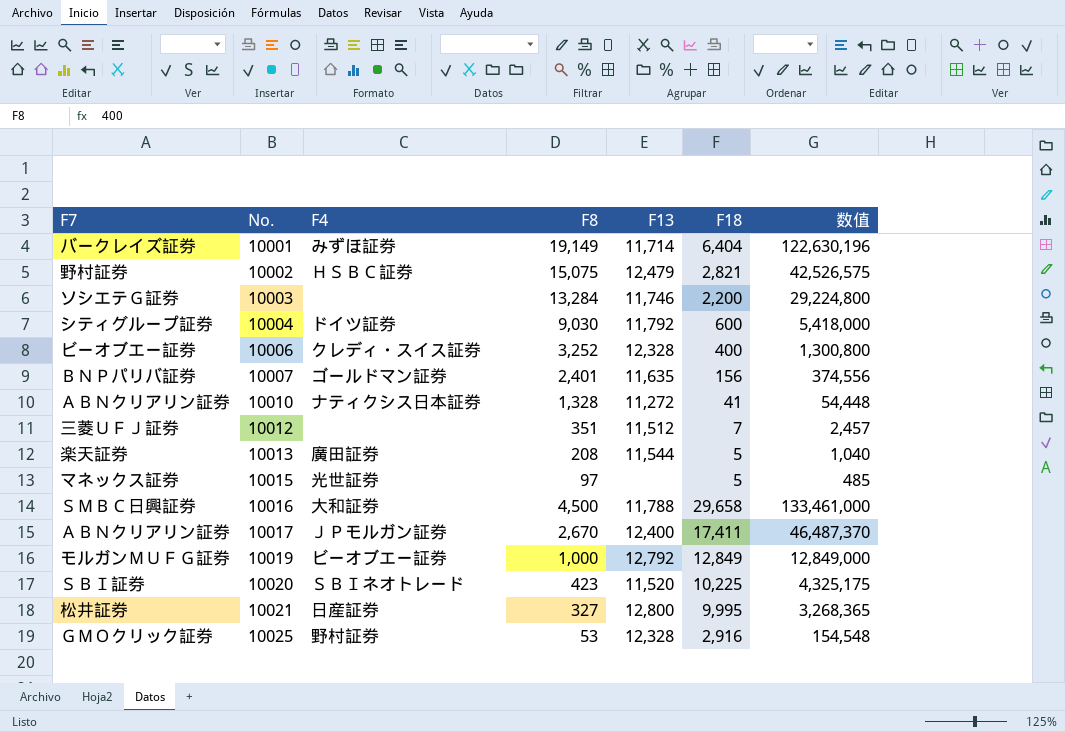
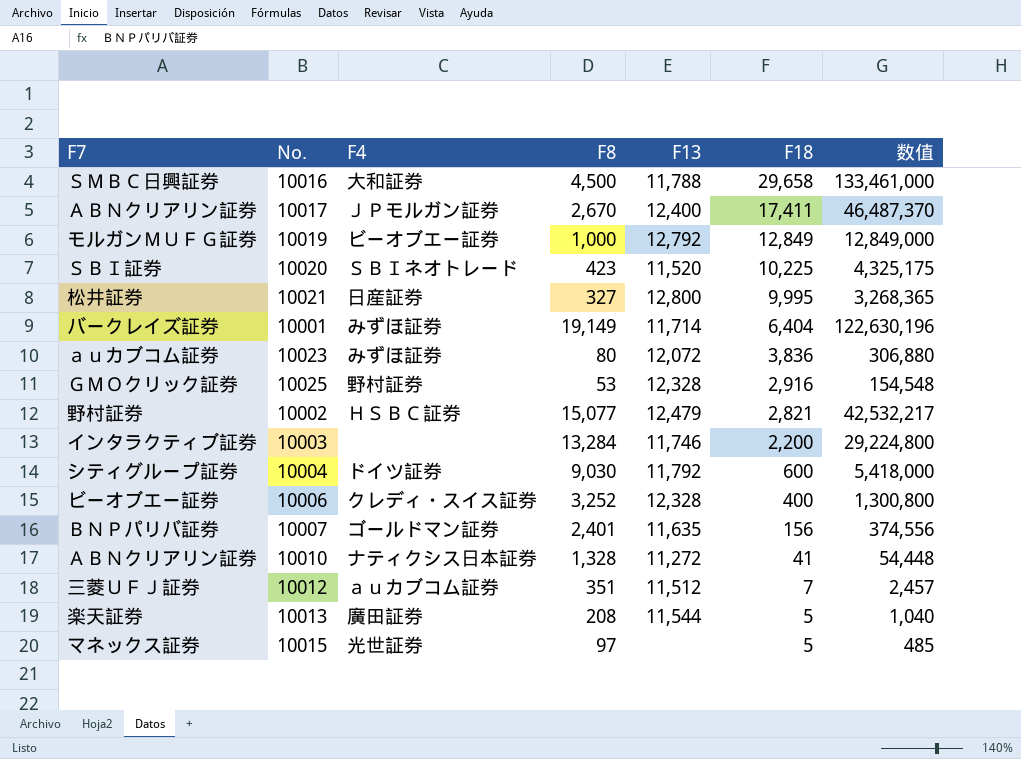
row order: No. ascending -> F18 descending
row 10023: none -> ａｕカブコム証券 | みずほ証券 | 80 | 12,072 | 3,836 | 306,880
10002 | F8: 15,075 -> 15,077
10002 | 数值: 42,526,575 -> 42,532,217
10003 | F7: ソシエテＧ証券 -> インタラクティブ証券
10012 | F4: none -> ａｕカブコム証券

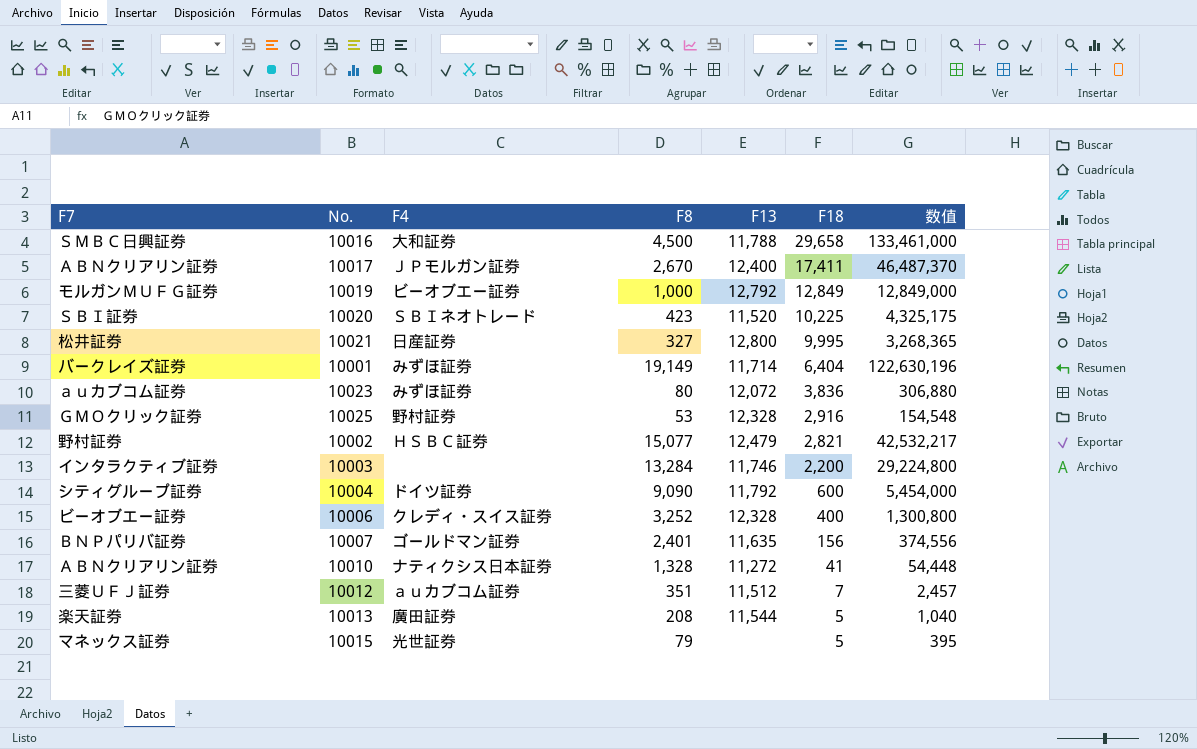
10004 | F8: 9,030 -> 9,090
10004 | 数值: 5,418,000 -> 5,454,000
10015 | F8: 97 -> 79
10015 | 数值: 485 -> 395

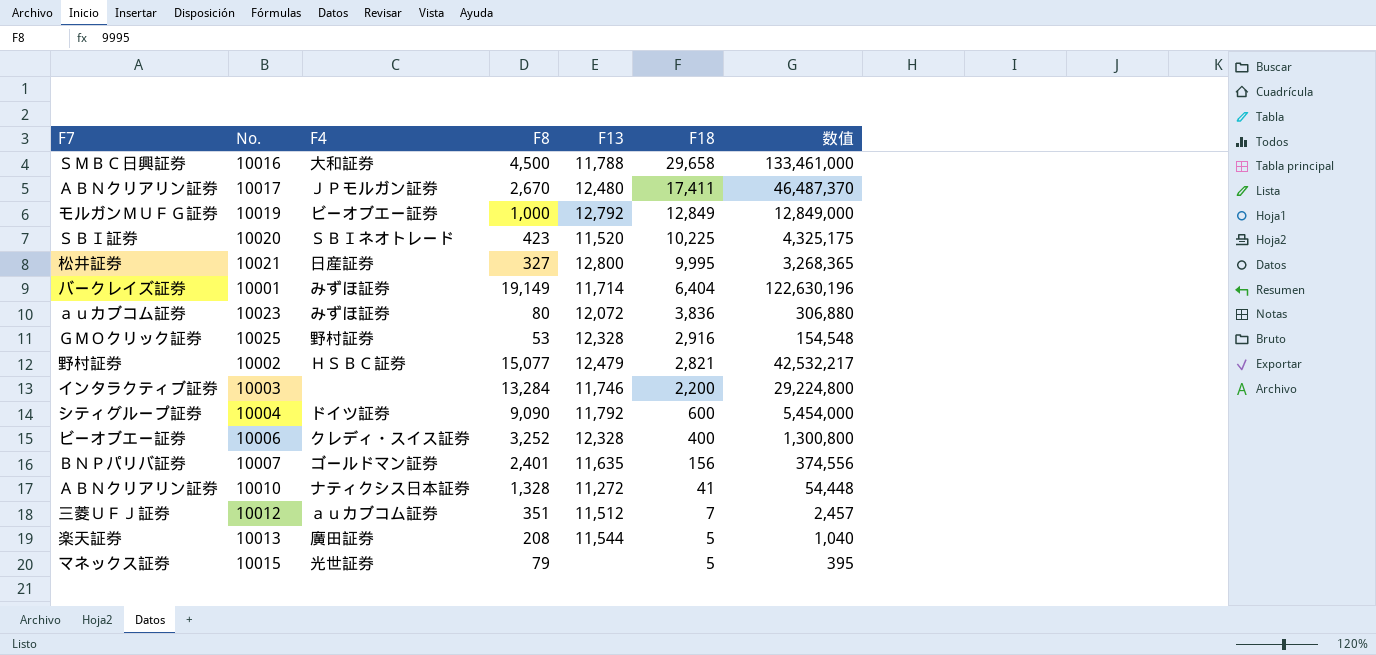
10017 | F13: 12,400 -> 12,480

